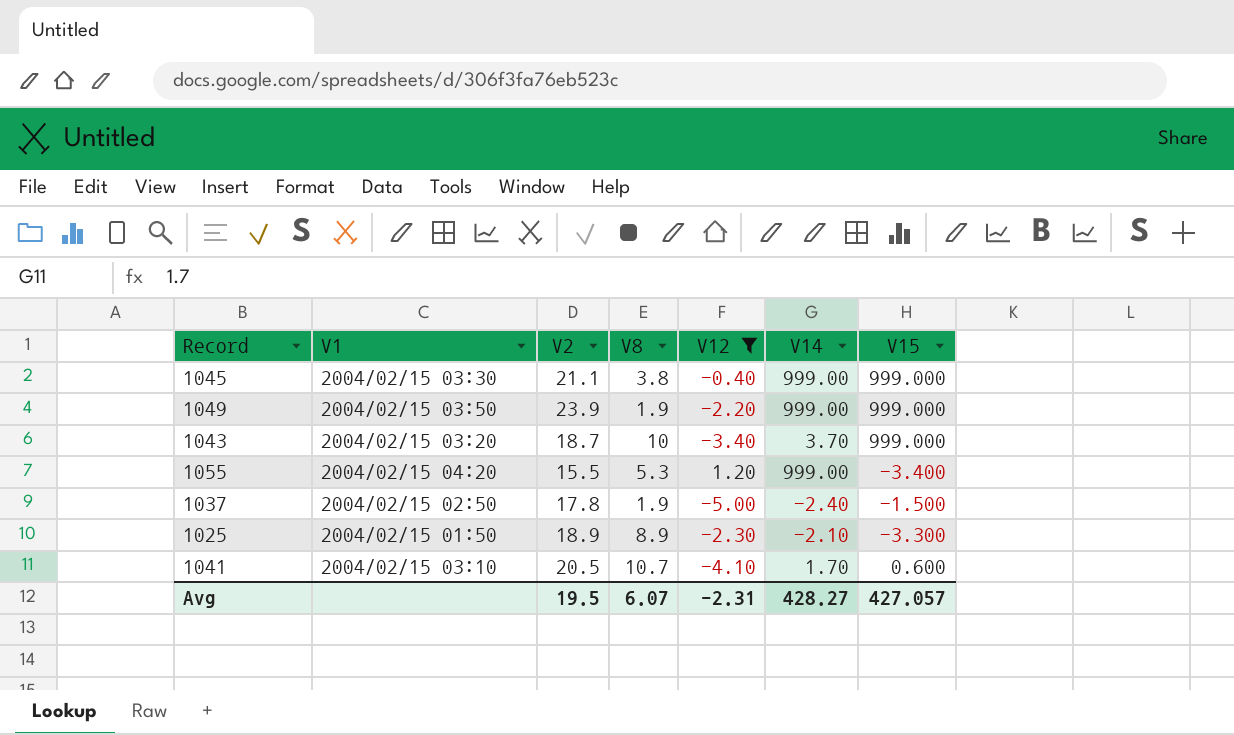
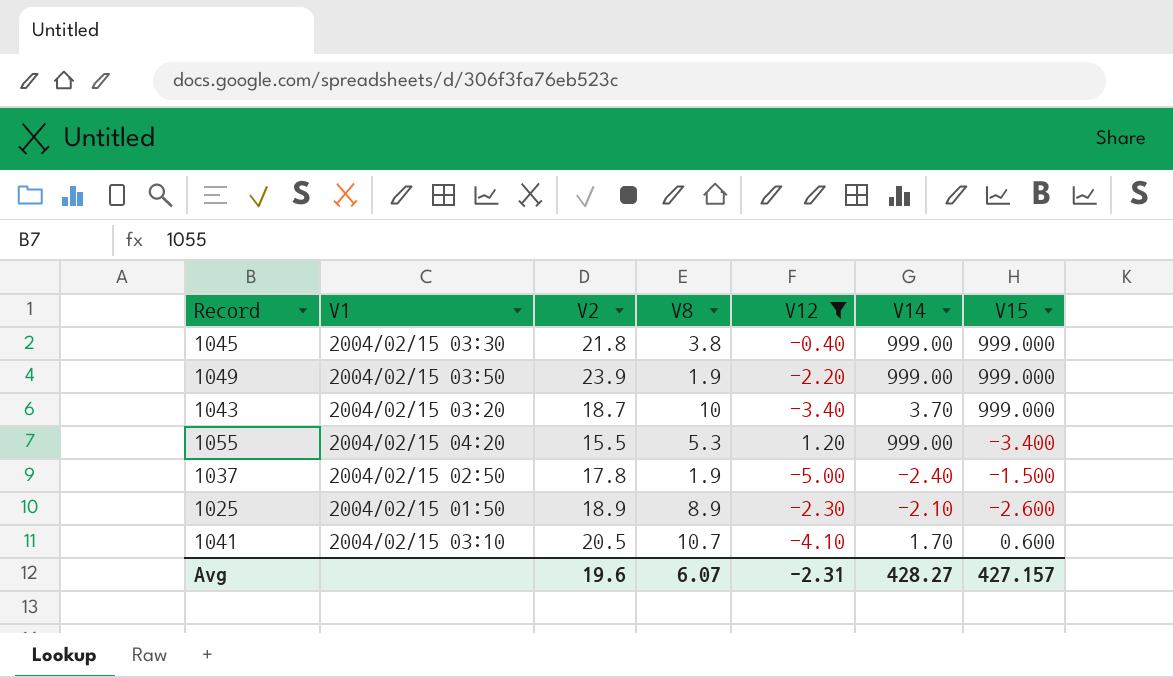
1045 | V2: 21.1 -> 21.8
1025 | V15: -3.300 -> -2.600
Avg | V2: 19.5 -> 19.6
Avg | V15: 427.057 -> 427.157

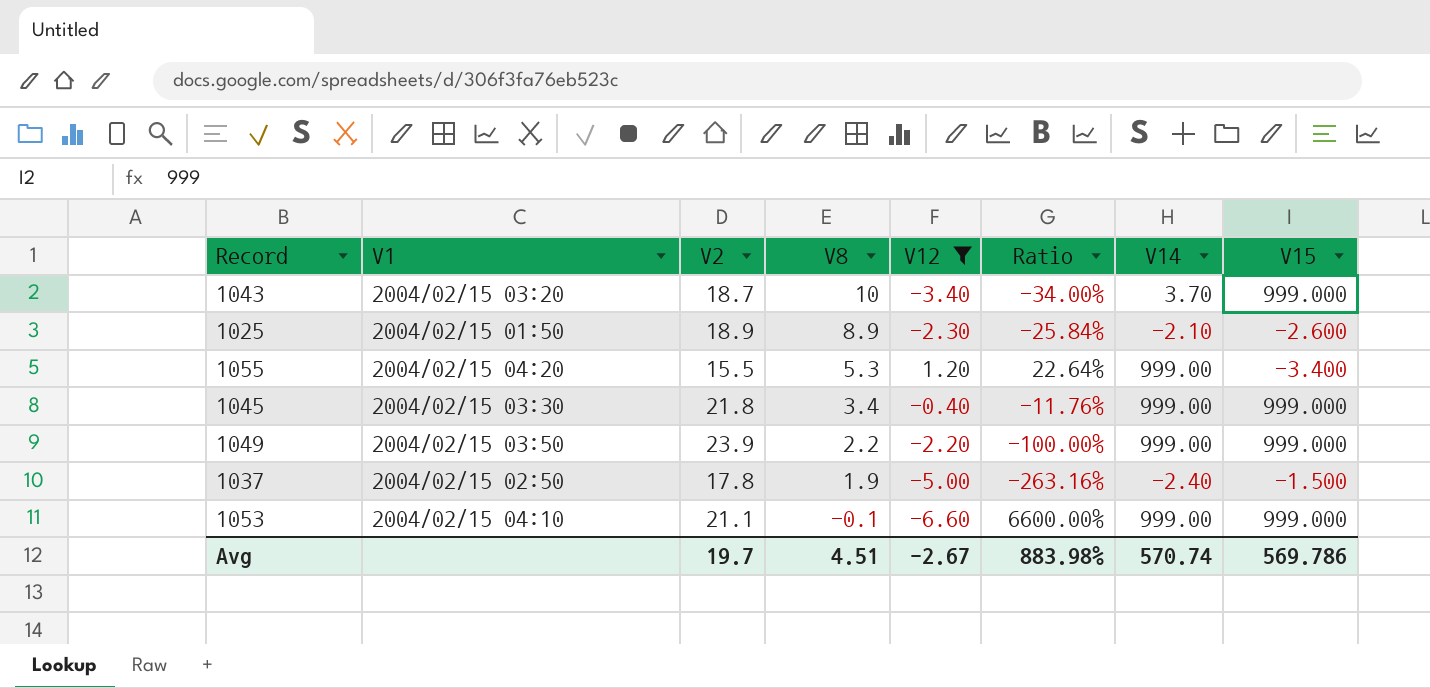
row order: none -> V8 descending
column Ratio | formula: none -> [V12] / [V8]
row 1041: 2004/02/15 03:10 | 20.5 | 10.7 | -4.10 | 1.70 | 0.600 -> none
1045 | V8: 3.8 -> 3.4
1049 | V8: 1.9 -> 2.2
row 1053: none -> 2004/02/15 04:10 | 21.1 | -0.1 | -6.60 | 6600.00% | 999.00 | 999.000
Avg | V2: 19.6 -> 19.7
Avg | V8: 6.07 -> 4.51
Avg | V12: -2.31 -> -2.67
Avg | V14: 428.27 -> 570.74
Avg | V15: 427.157 -> 569.786

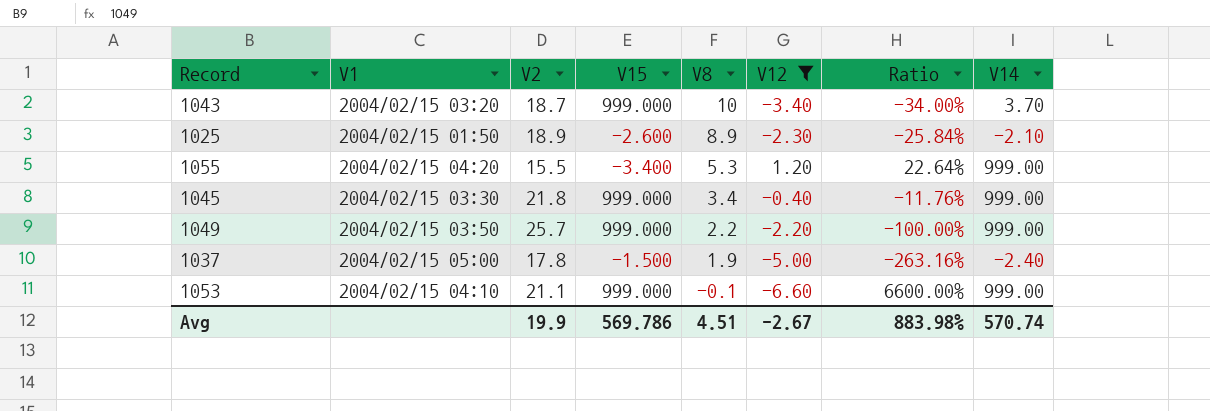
column V15 | position: 8 -> 4
1049 | V2: 23.9 -> 25.7
1037 | V1: 2004/02/15 02:50 -> 2004/02/15 05:00
Avg | V2: 19.7 -> 19.9

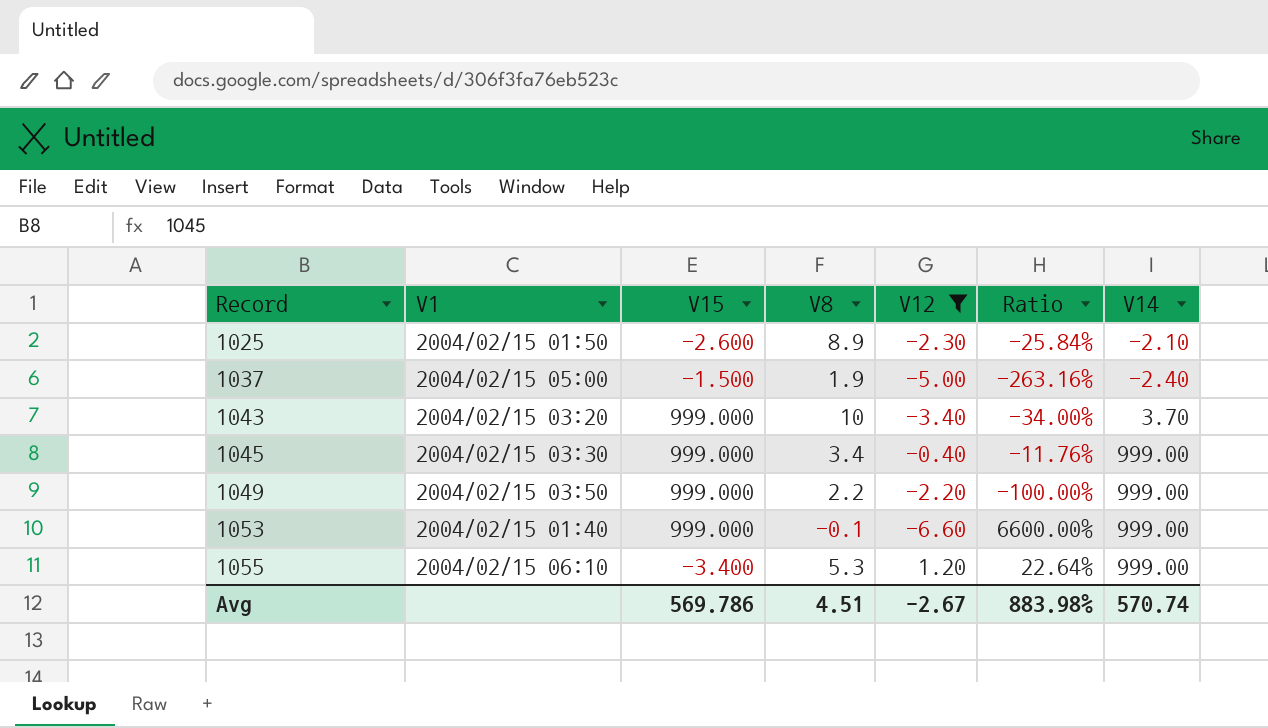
row order: V8 descending -> Record ascending
column V2 | position: 3 -> none
1053 | V1: 2004/02/15 04:10 -> 2004/02/15 01:40
1055 | V1: 2004/02/15 04:20 -> 2004/02/15 06:10

